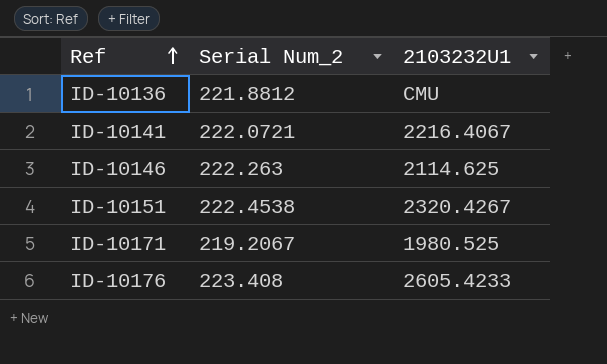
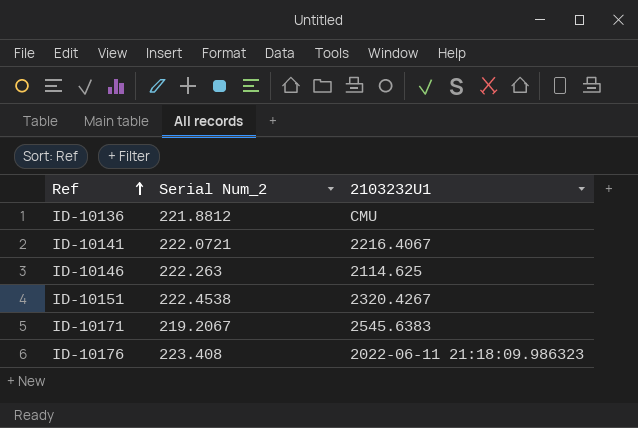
ID-10171 | 2103232U1: 1980.525 -> 2545.6383
ID-10176 | 2103232U1: 2605.4233 -> 2022-06-11 21:18:09.986323

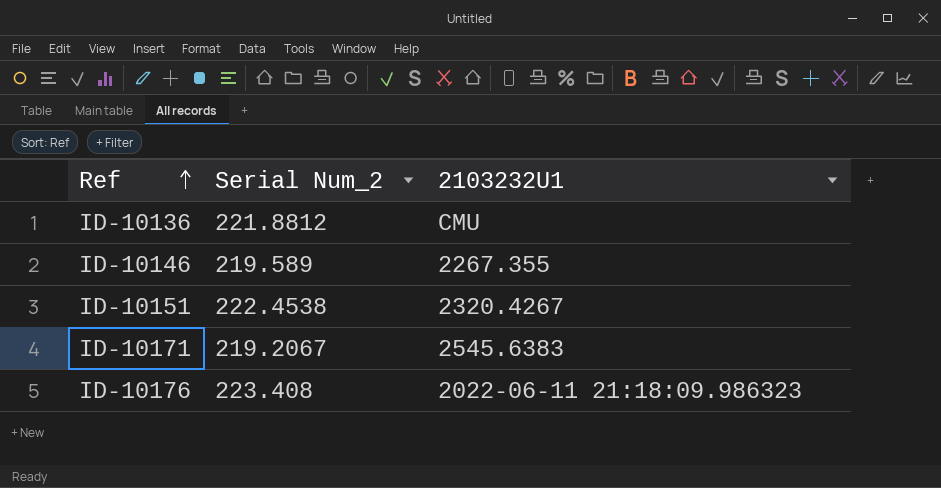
row ID-10141: 222.0721 | 2216.4067 -> none
ID-10146 | Serial Num_2: 222.263 -> 219.589
ID-10146 | 2103232U1: 2114.625 -> 2267.355

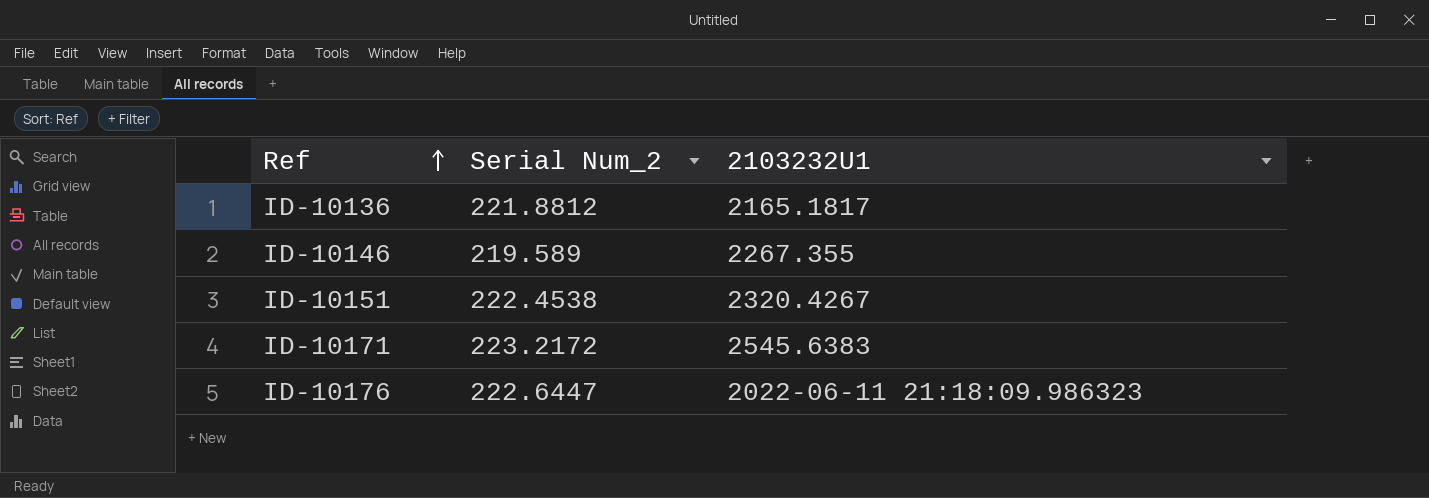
ID-10136 | 2103232U1: CMU -> 2165.1817
ID-10171 | Serial Num_2: 219.2067 -> 223.2172
ID-10176 | Serial Num_2: 223.408 -> 222.6447

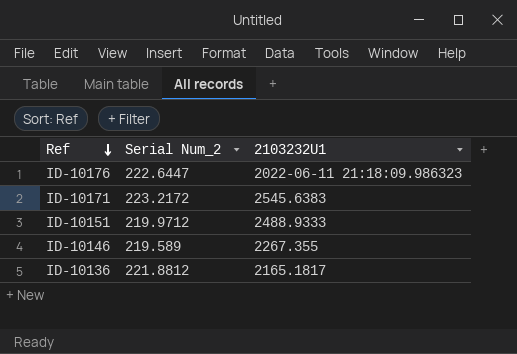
row order: Ref ascending -> Ref descending
ID-10151 | Serial Num_2: 222.4538 -> 219.9712
ID-10151 | 2103232U1: 2320.4267 -> 2488.9333

